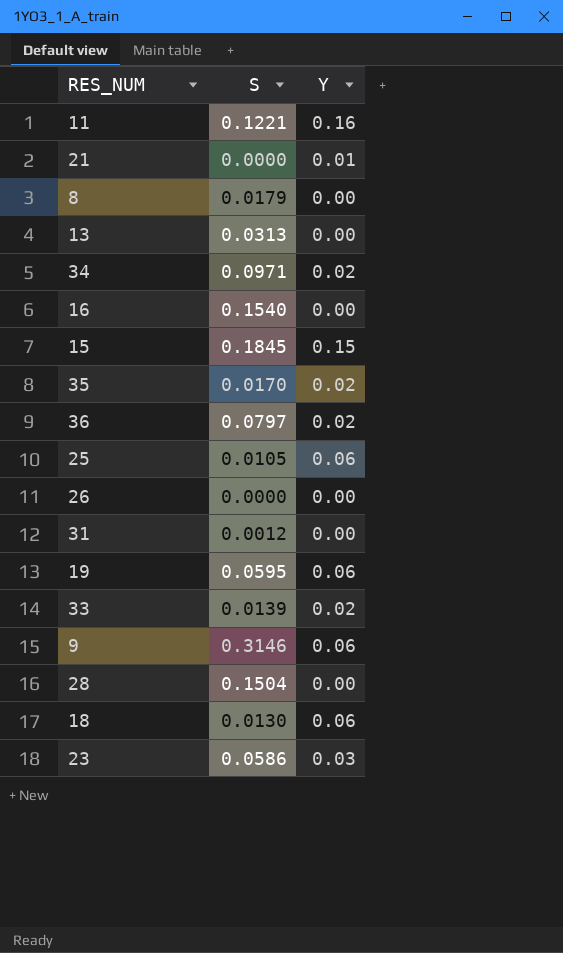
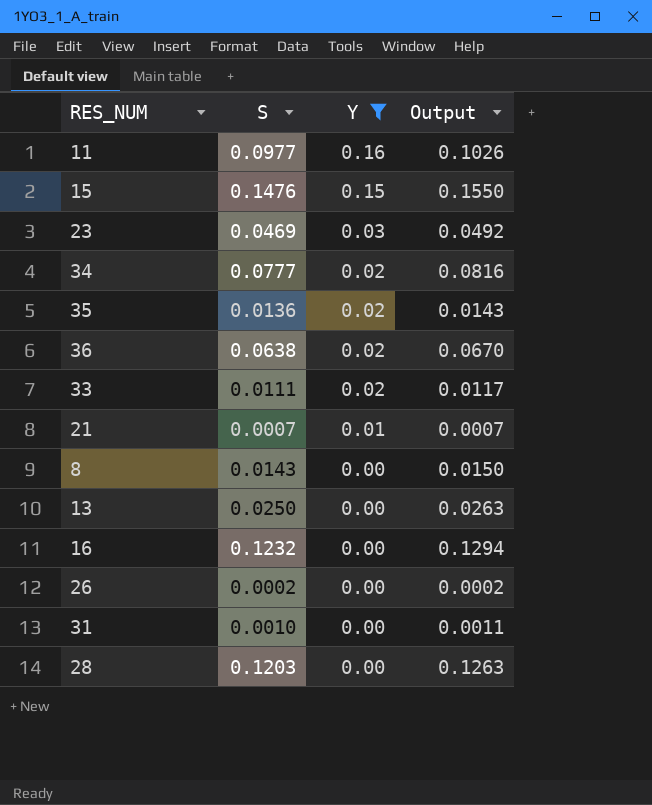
filter: none -> Y != 0.06
row order: none -> Y descending
column Output | formula: none -> [S] * 1.05
11 | S: 0.1221 -> 0.0977
15 | S: 0.1845 -> 0.1476
23 | S: 0.0586 -> 0.0469
34 | S: 0.0971 -> 0.0777
35 | S: 0.0170 -> 0.0136
36 | S: 0.0797 -> 0.0638
33 | S: 0.0139 -> 0.0111
21 | S: 0.0000 -> 0.0007
8 | S: 0.0179 -> 0.0143
13 | S: 0.0313 -> 0.0250
16 | S: 0.1540 -> 0.1232
26 | S: 0.0000 -> 0.0002
31 | S: 0.0012 -> 0.0010
28 | S: 0.1504 -> 0.1203

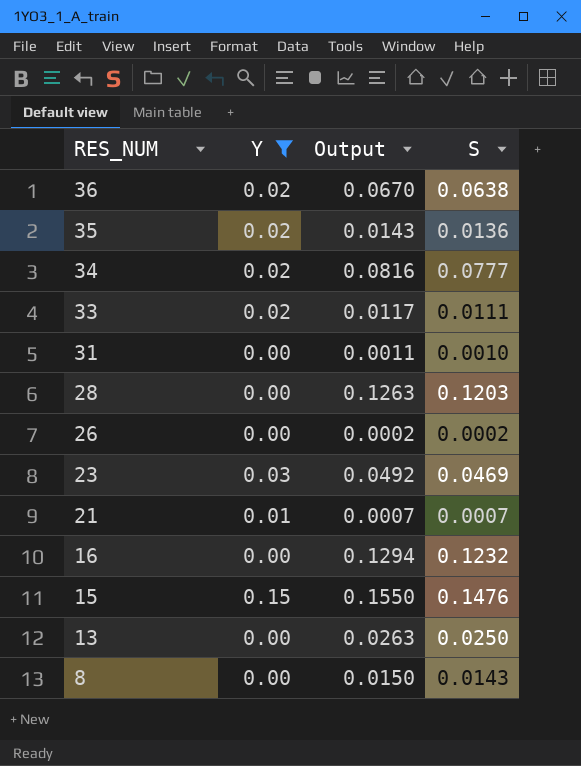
row order: Y descending -> RES_NUM descending
column S | position: 2 -> 4
row 11: 0.0977 | 0.16 | 0.1026 -> none

